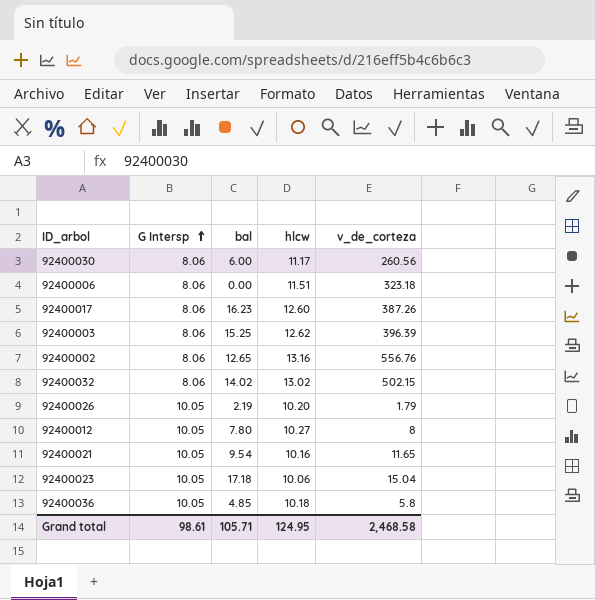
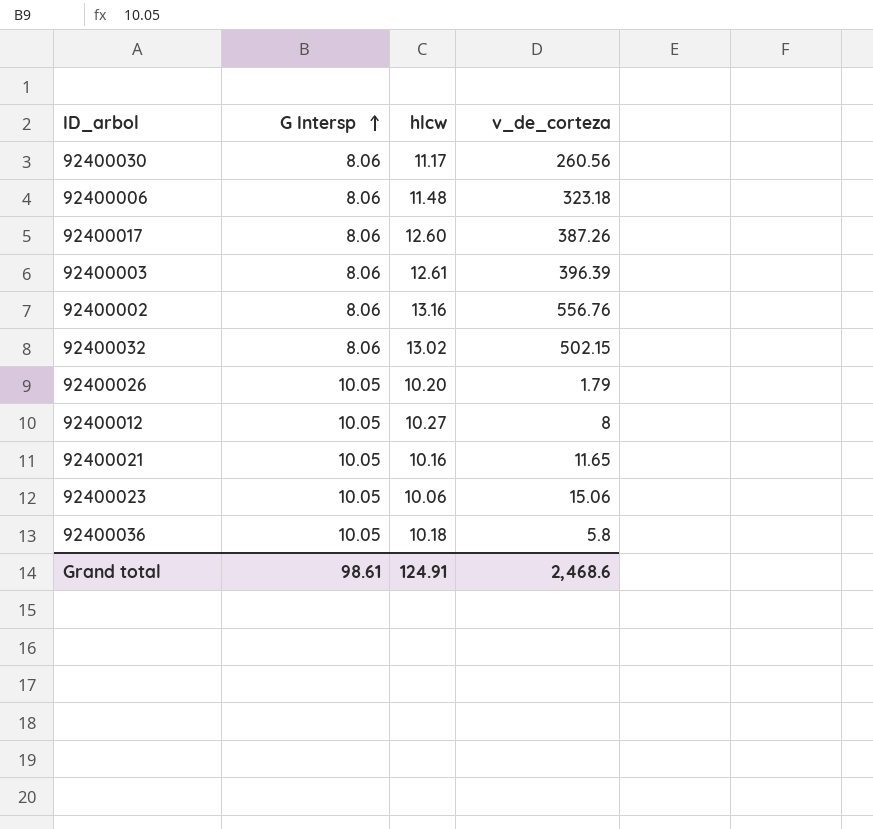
column bal | position: 3 -> none
92400006 | hlcw: 11.51 -> 11.48
92400003 | hlcw: 12.62 -> 12.61
92400023 | v_de_corteza: 15.04 -> 15.06
Grand total | hlcw: 124.95 -> 124.91
Grand total | v_de_corteza: 2,468.58 -> 2,468.6

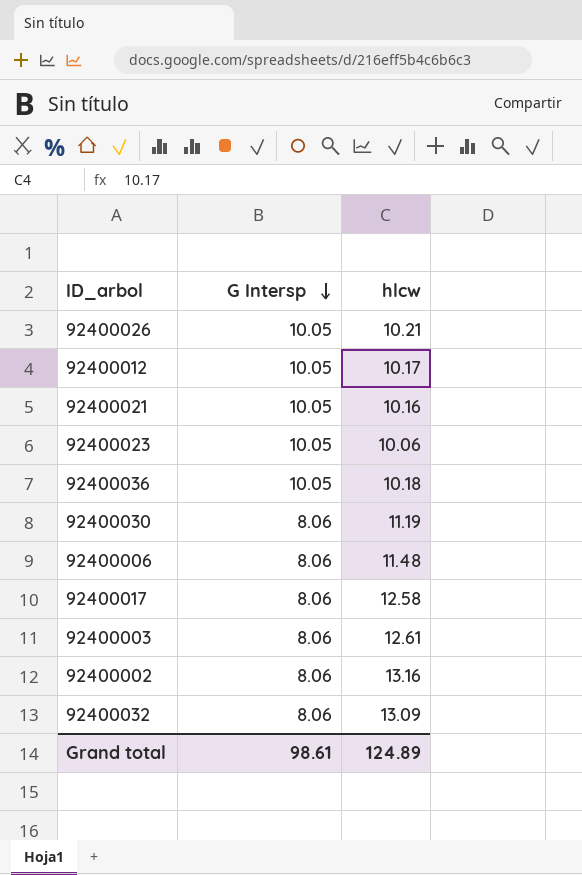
row order: G Intersp ascending -> G Intersp descending
column v_de_corteza | position: 4 -> none
92400026 | hlcw: 10.20 -> 10.21
92400012 | hlcw: 10.27 -> 10.17
92400030 | hlcw: 11.17 -> 11.19
92400017 | hlcw: 12.60 -> 12.58
92400032 | hlcw: 13.02 -> 13.09
Grand total | hlcw: 124.91 -> 124.89

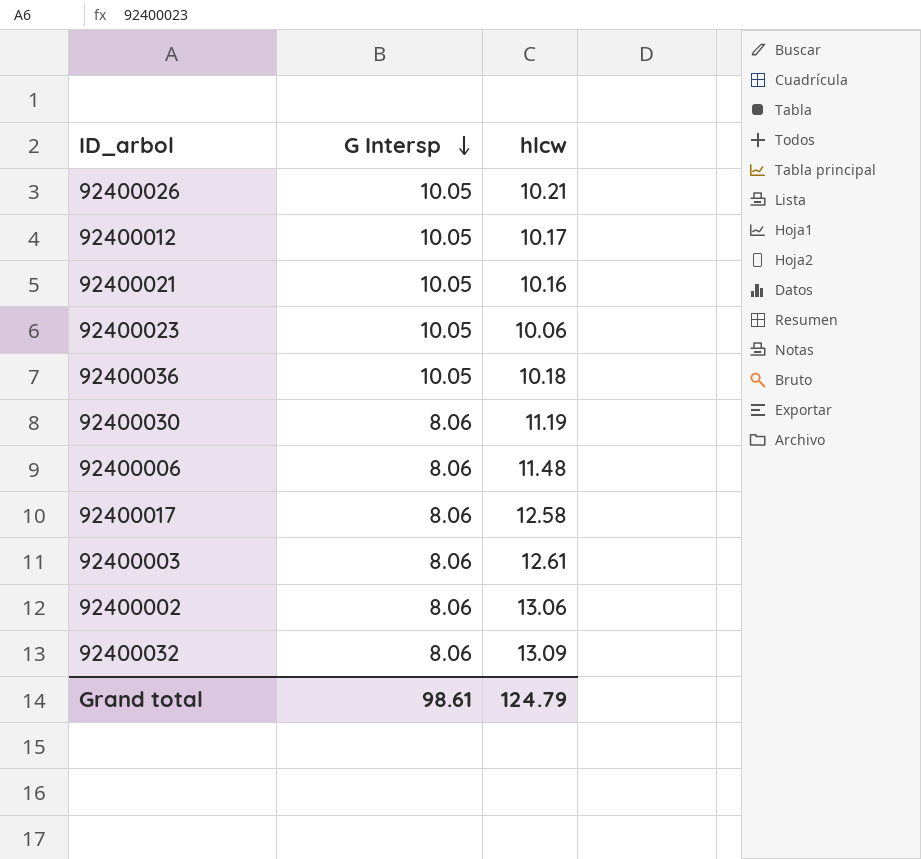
92400002 | hlcw: 13.16 -> 13.06
Grand total | hlcw: 124.89 -> 124.79

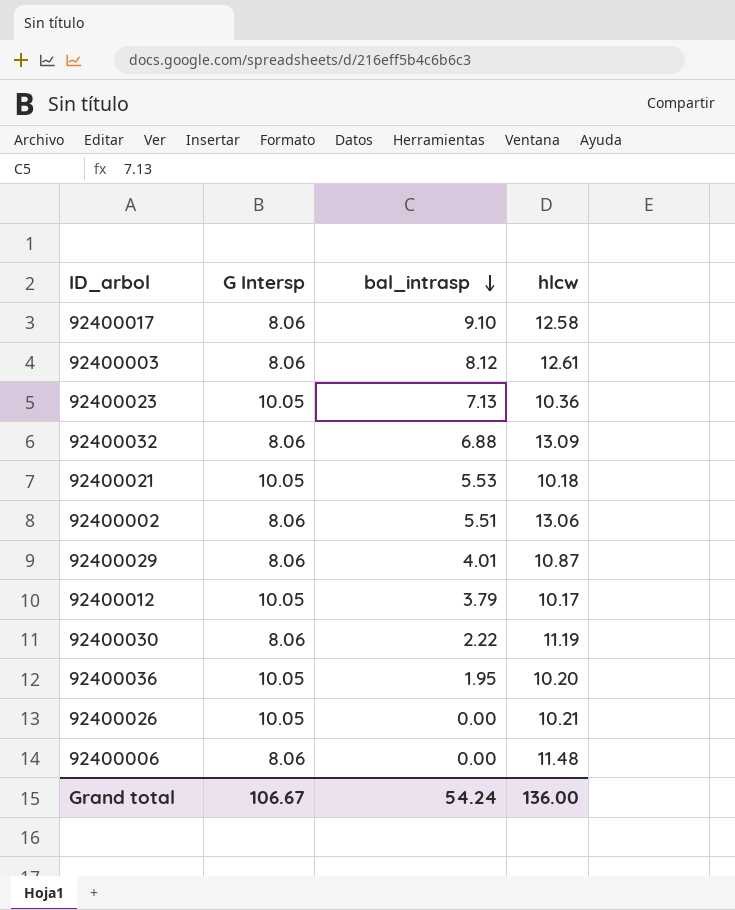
row order: G Intersp descending -> bal_intrasp descending
column bal_intrasp | position: none -> 3
92400023 | hlcw: 10.06 -> 10.36
92400021 | hlcw: 10.16 -> 10.18
row 92400029: none -> 8.06 | 4.01 | 10.87
92400036 | hlcw: 10.18 -> 10.20
Grand total | G Intersp: 98.61 -> 106.67
Grand total | hlcw: 124.79 -> 136.00

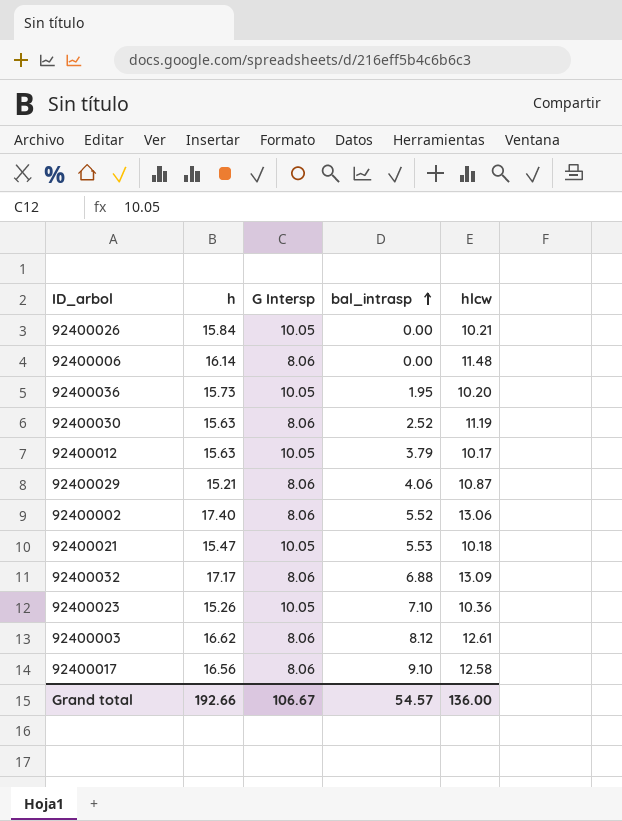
row order: bal_intrasp descending -> bal_intrasp ascending
column h | position: none -> 2
92400030 | bal_intrasp: 2.22 -> 2.52
92400029 | bal_intrasp: 4.01 -> 4.06
92400002 | bal_intrasp: 5.51 -> 5.52
92400023 | bal_intrasp: 7.13 -> 7.10
Grand total | bal_intrasp: 54.24 -> 54.57

